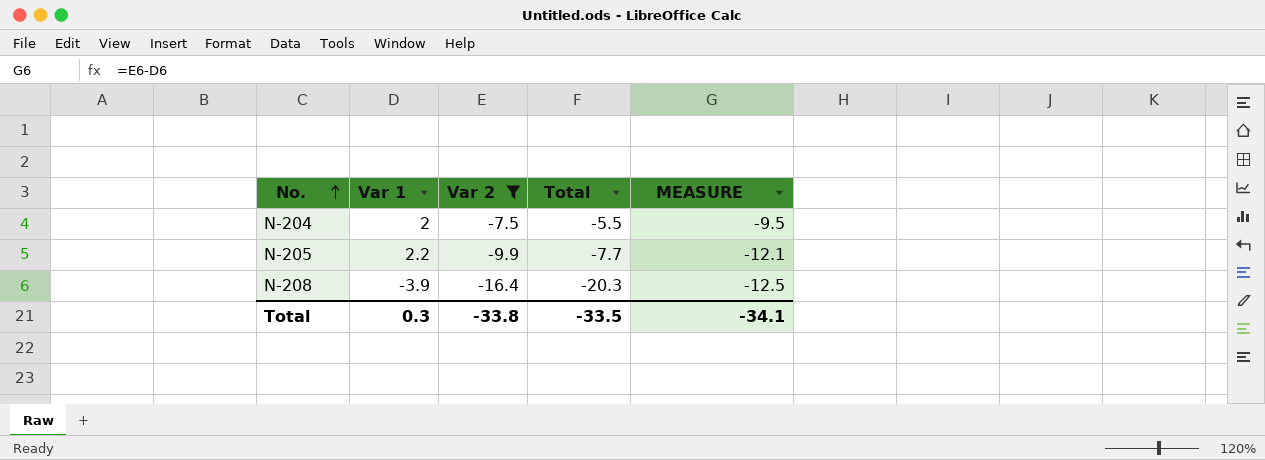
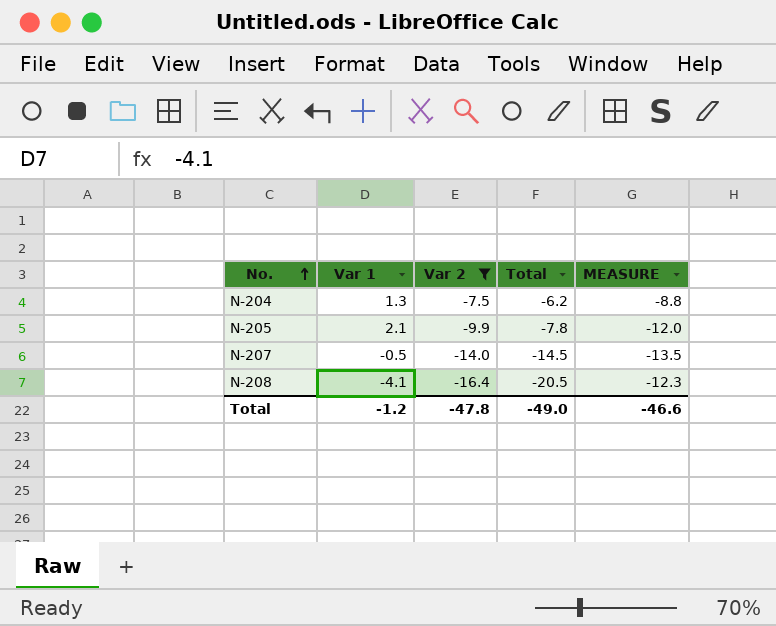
N-204 | Var 1: 2 -> 1.3
N-204 | Total: -5.5 -> -6.2
N-204 | MEASURE: -9.5 -> -8.8
N-205 | Var 1: 2.2 -> 2.1
N-205 | Total: -7.7 -> -7.8
N-205 | MEASURE: -12.1 -> -12.0
row N-207: none -> -0.5 | -14.0 | -14.5 | -13.5
N-208 | Var 1: -3.9 -> -4.1
N-208 | Total: -20.3 -> -20.5
N-208 | MEASURE: -12.5 -> -12.3
Total | Var 1: 0.3 -> -1.2
Total | Var 2: -33.8 -> -47.8
Total | Total: -33.5 -> -49.0
Total | MEASURE: -34.1 -> -46.6

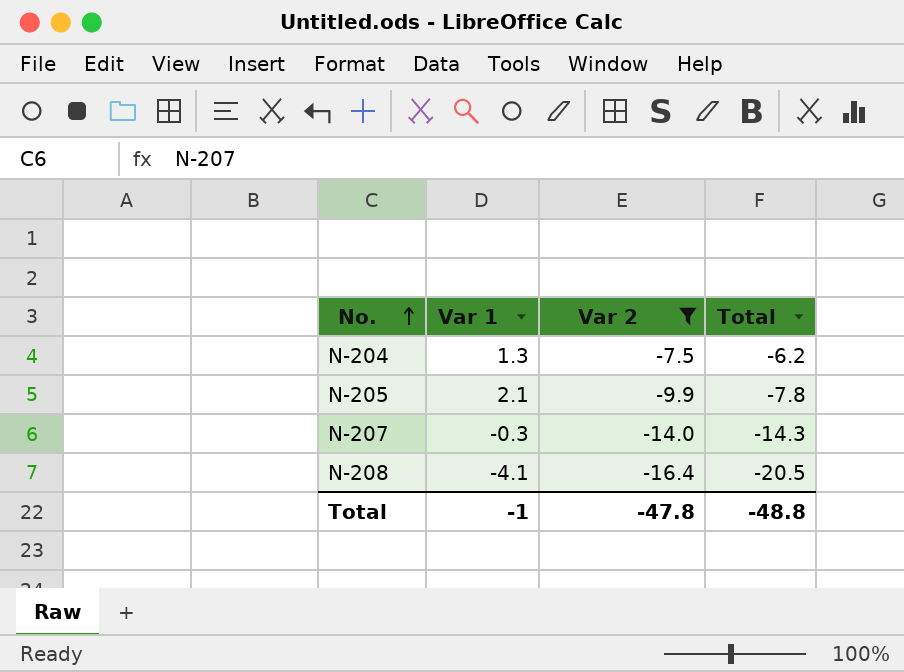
column MEASURE | formula: [Var 2] - [Var 1] -> none
N-207 | Var 1: -0.5 -> -0.3
N-207 | Total: -14.5 -> -14.3
Total | Var 1: -1.2 -> -1
Total | Total: -49.0 -> -48.8

